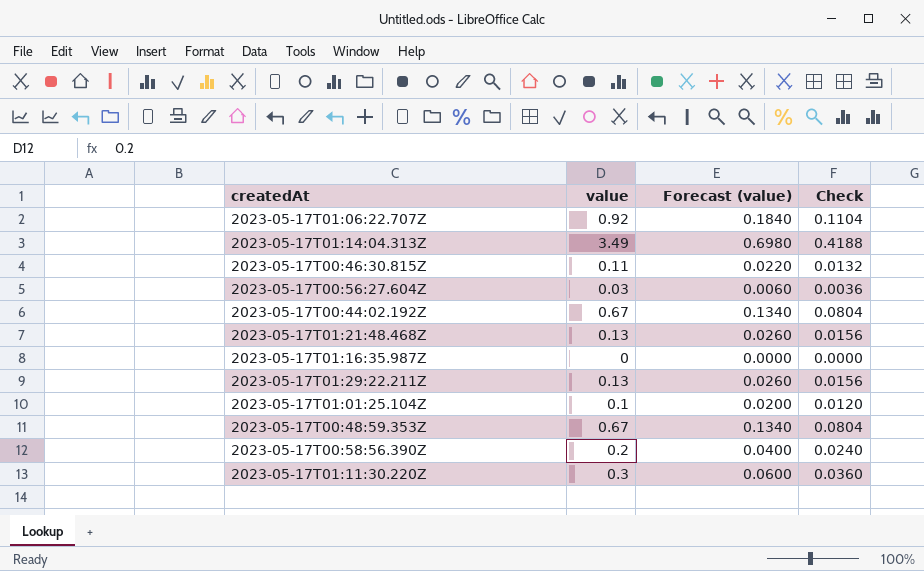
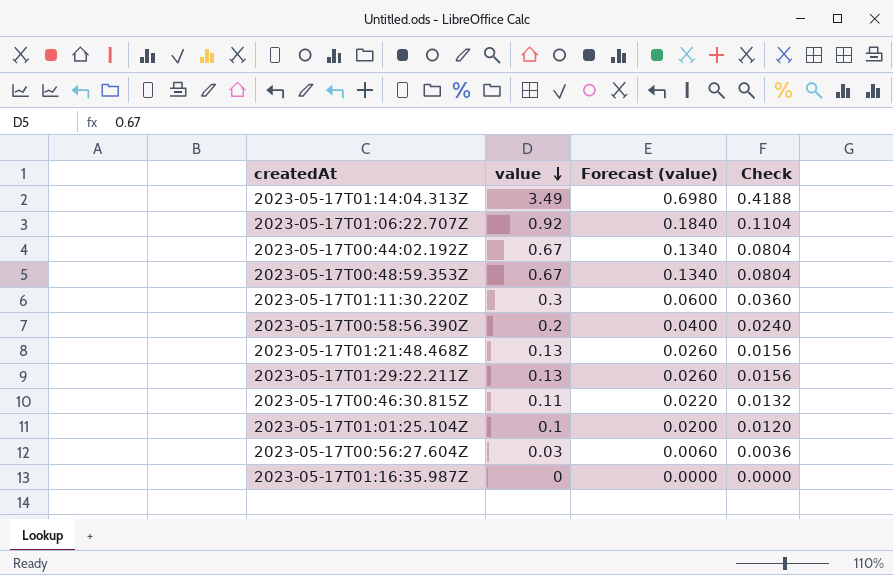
row order: none -> value descending

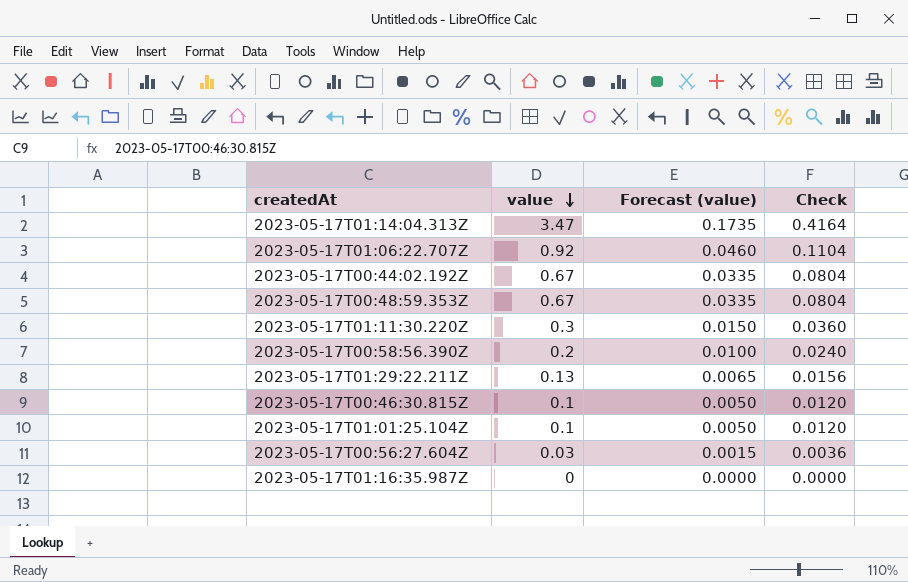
column Forecast (value) | formula: [value] * 0.2 -> [value] * 0.05
row 2023-05-17T01:21:48.468Z: 0.13 | 0.0260 | 0.0156 -> none
2023-05-17T01:14:04.313Z | value: 3.49 -> 3.47
2023-05-17T01:14:04.313Z | Check: 0.4188 -> 0.4164
2023-05-17T00:46:30.815Z | value: 0.11 -> 0.1
2023-05-17T00:46:30.815Z | Check: 0.0132 -> 0.0120

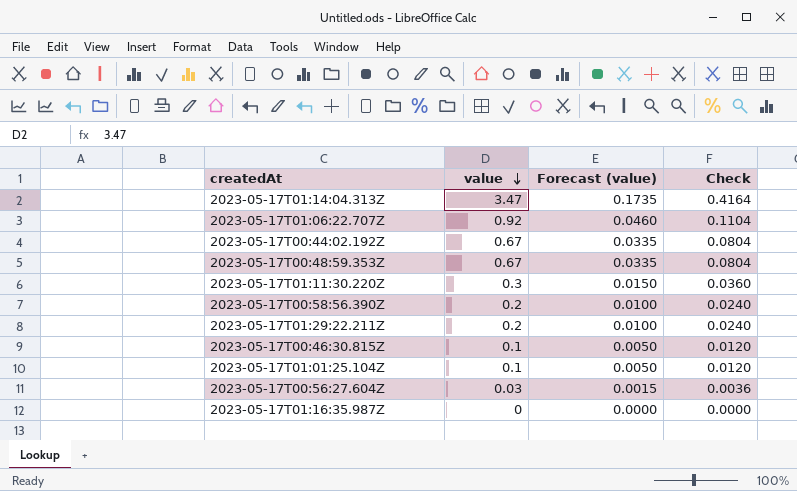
2023-05-17T01:29:22.211Z | value: 0.13 -> 0.2
2023-05-17T01:29:22.211Z | Forecast (value): 0.0065 -> 0.0100
2023-05-17T01:29:22.211Z | Check: 0.0156 -> 0.0240

